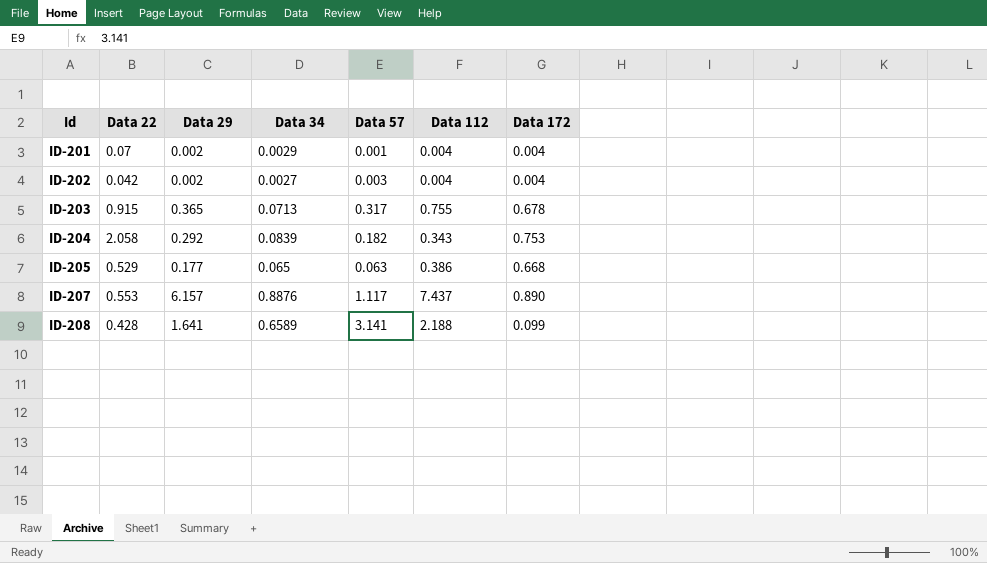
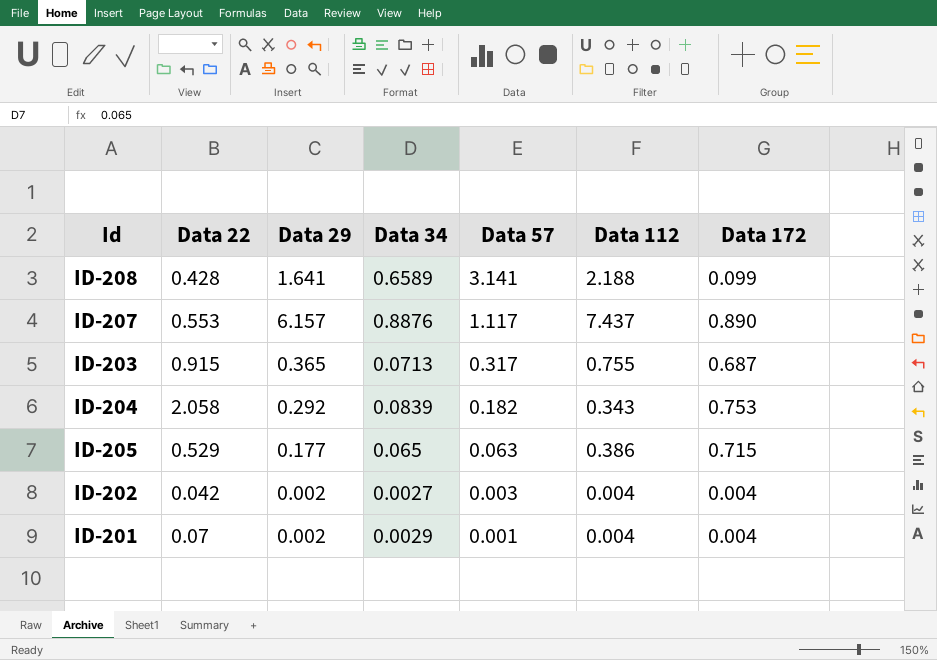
row order: Id ascending -> Data 57 descending
ID-203 | Data 172: 0.678 -> 0.687
ID-205 | Data 172: 0.668 -> 0.715

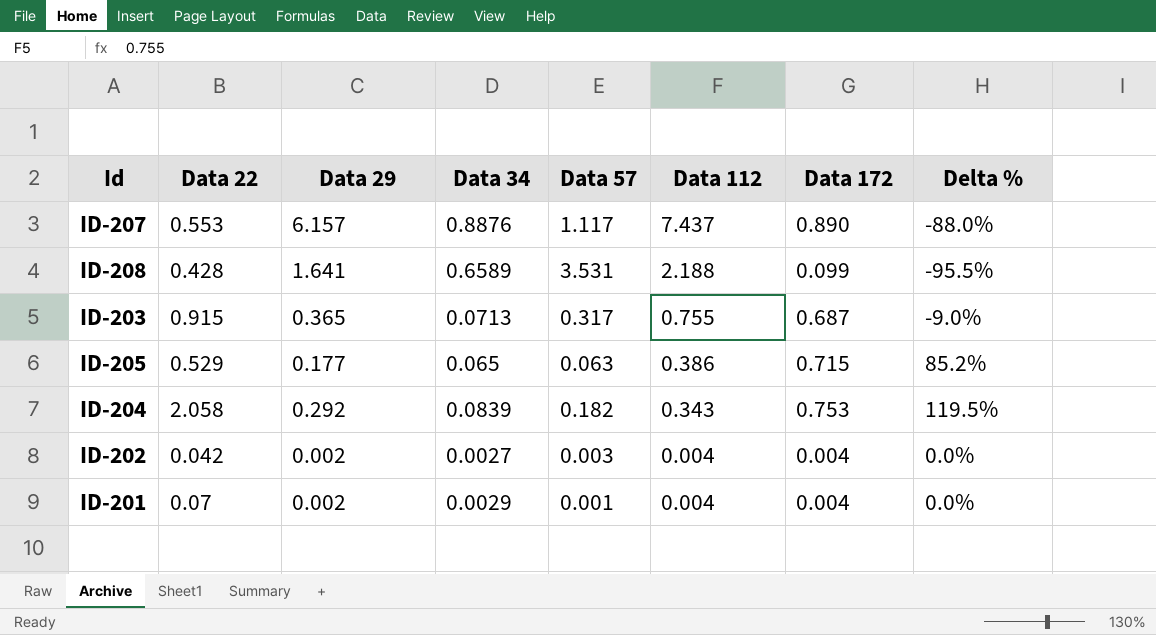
row order: Data 57 descending -> Data 112 descending
column Delta % | formula: none -> ([Data 172] - [Data 112]) / [Data 112]
ID-208 | Data 57: 3.141 -> 3.531

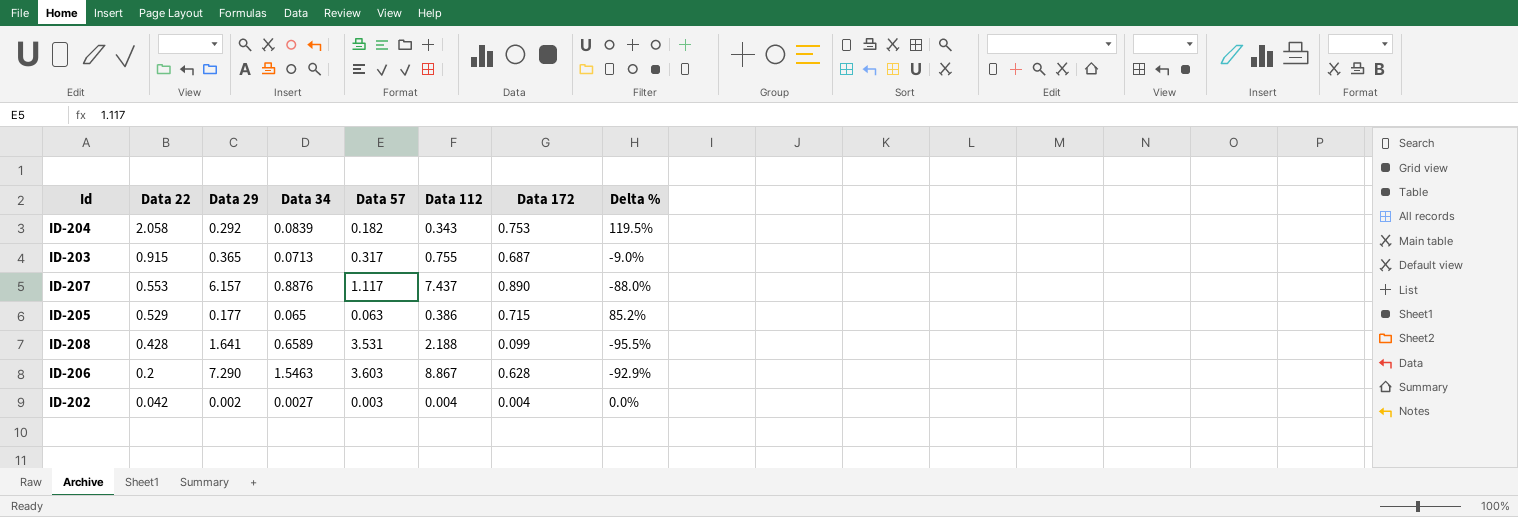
row order: Data 112 descending -> Data 22 descending
row ID-201: 0.07 | 0.002 | 0.0029 | 0.001 | 0.004 | 0.004 | 0.0% -> none
row ID-206: none -> 0.2 | 7.290 | 1.5463 | 3.603 | 8.867 | 0.628 | -92.9%

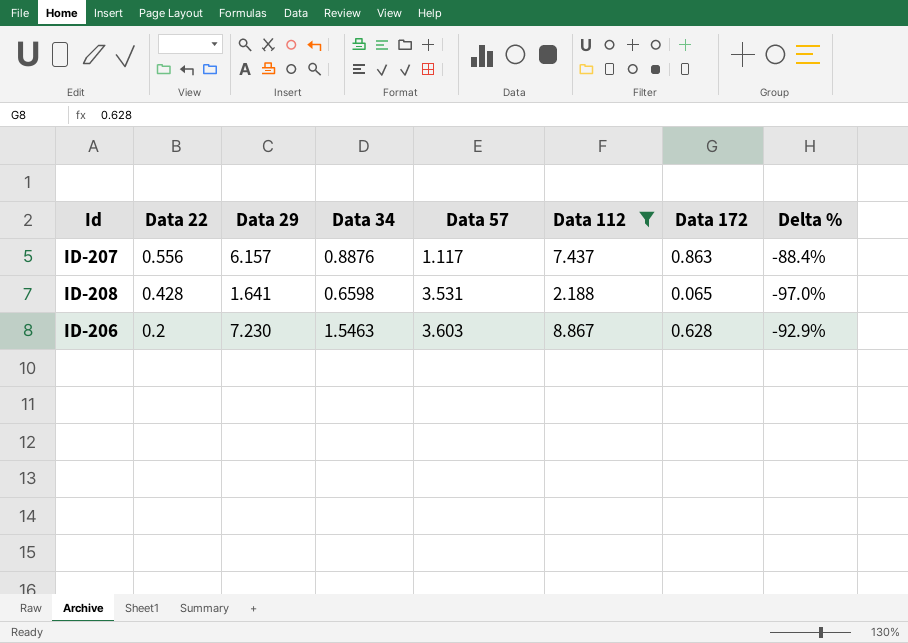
filter: none -> Data 112 >= 2.188
ID-207 | Data 22: 0.553 -> 0.556
ID-207 | Data 172: 0.890 -> 0.863
ID-207 | Delta %: -88.0% -> -88.4%
ID-208 | Data 34: 0.6589 -> 0.6598
ID-208 | Data 172: 0.099 -> 0.065
ID-208 | Delta %: -95.5% -> -97.0%
ID-206 | Data 29: 7.290 -> 7.230

